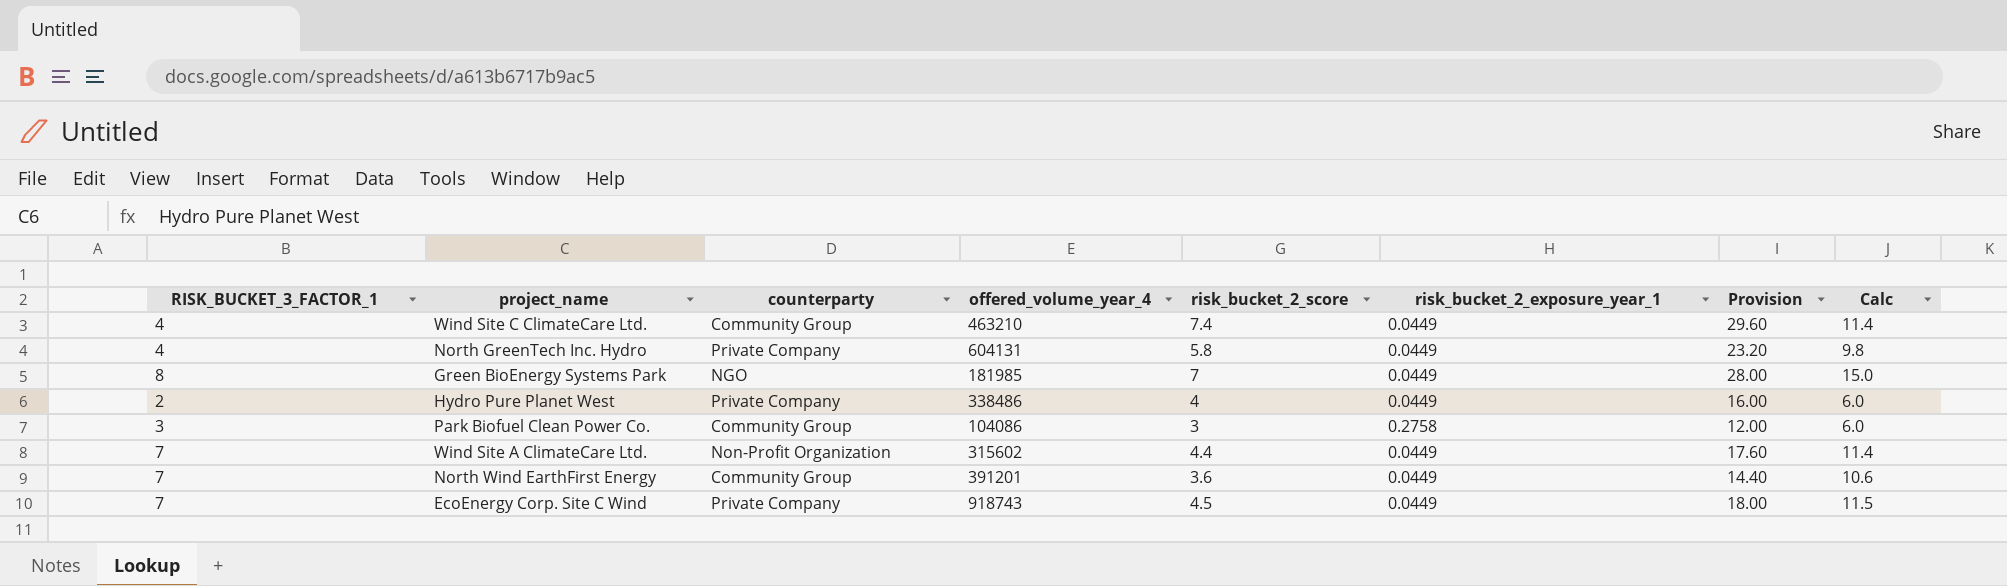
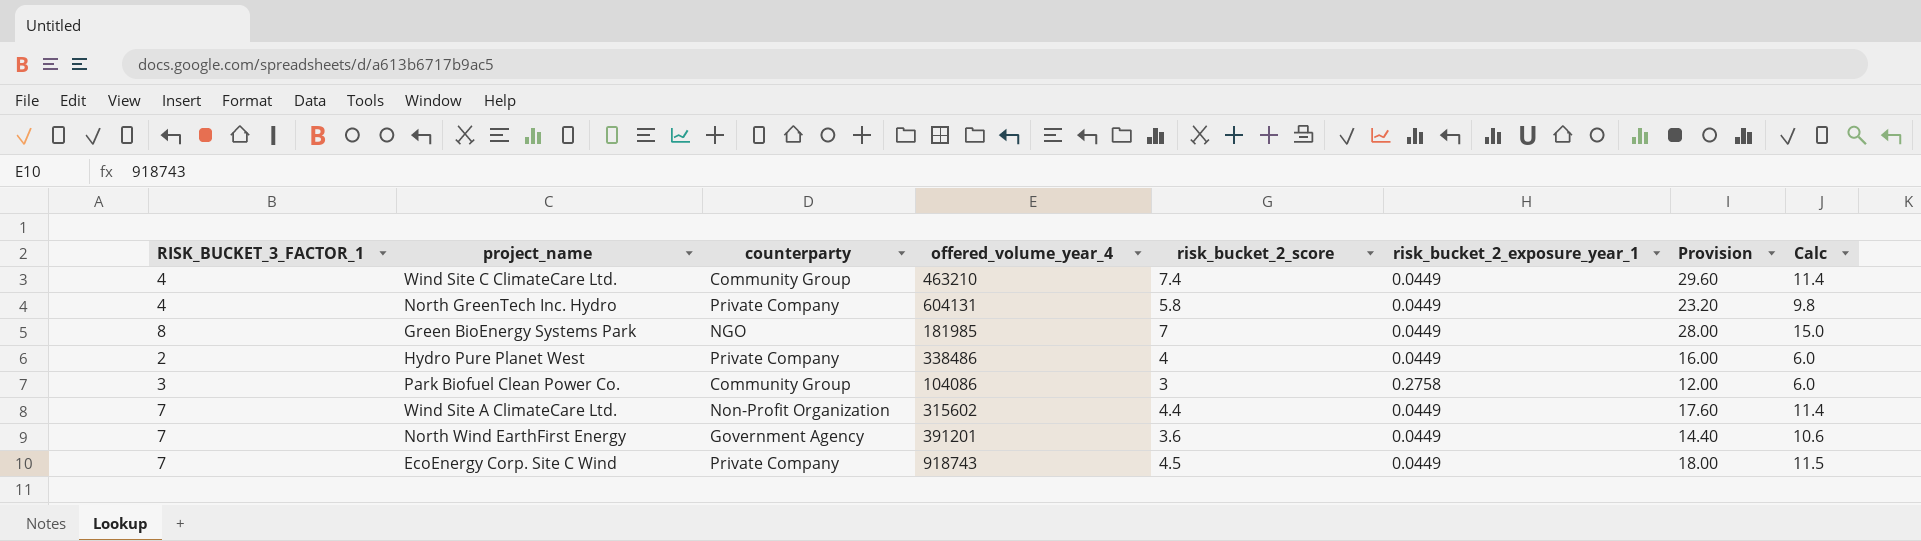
North Wind EarthFirst Energy | counterparty: Community Group -> Government Agency

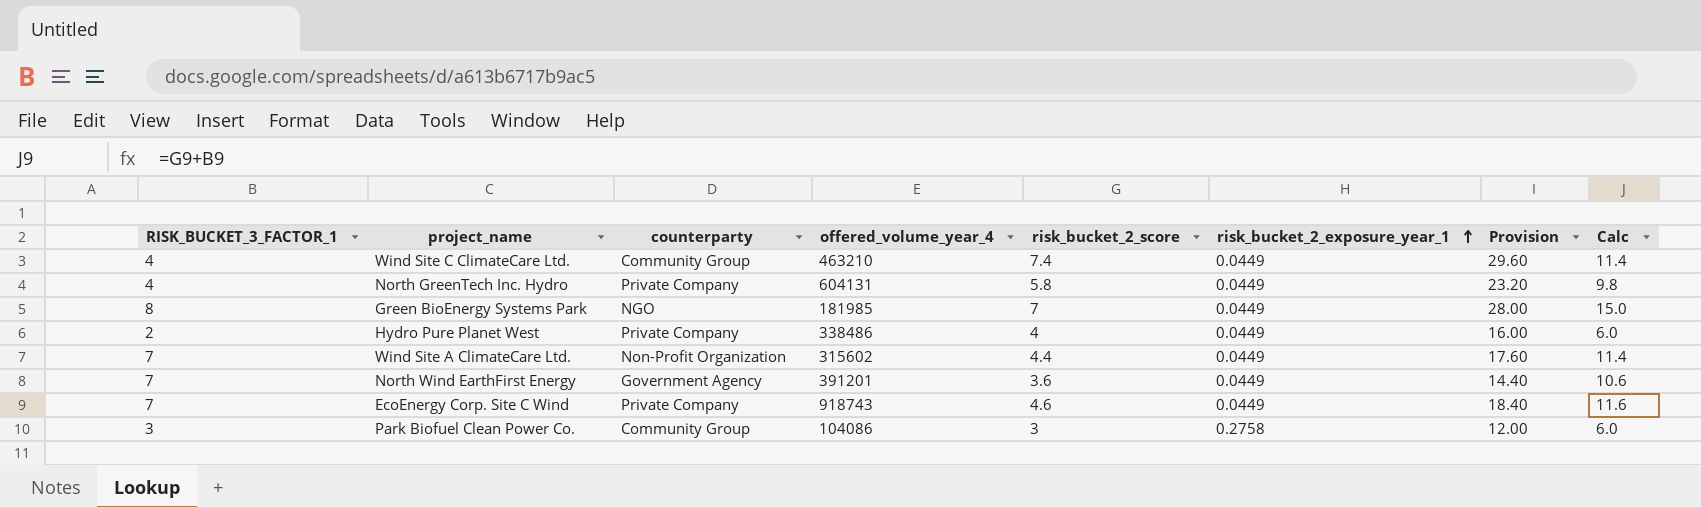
row order: none -> risk_bucket_2_exposure_year_1 ascending
EcoEnergy Corp. Site C Wind | risk_bucket_2_score: 4.5 -> 4.6
EcoEnergy Corp. Site C Wind | Provision: 18.00 -> 18.40
EcoEnergy Corp. Site C Wind | Calc: 11.5 -> 11.6

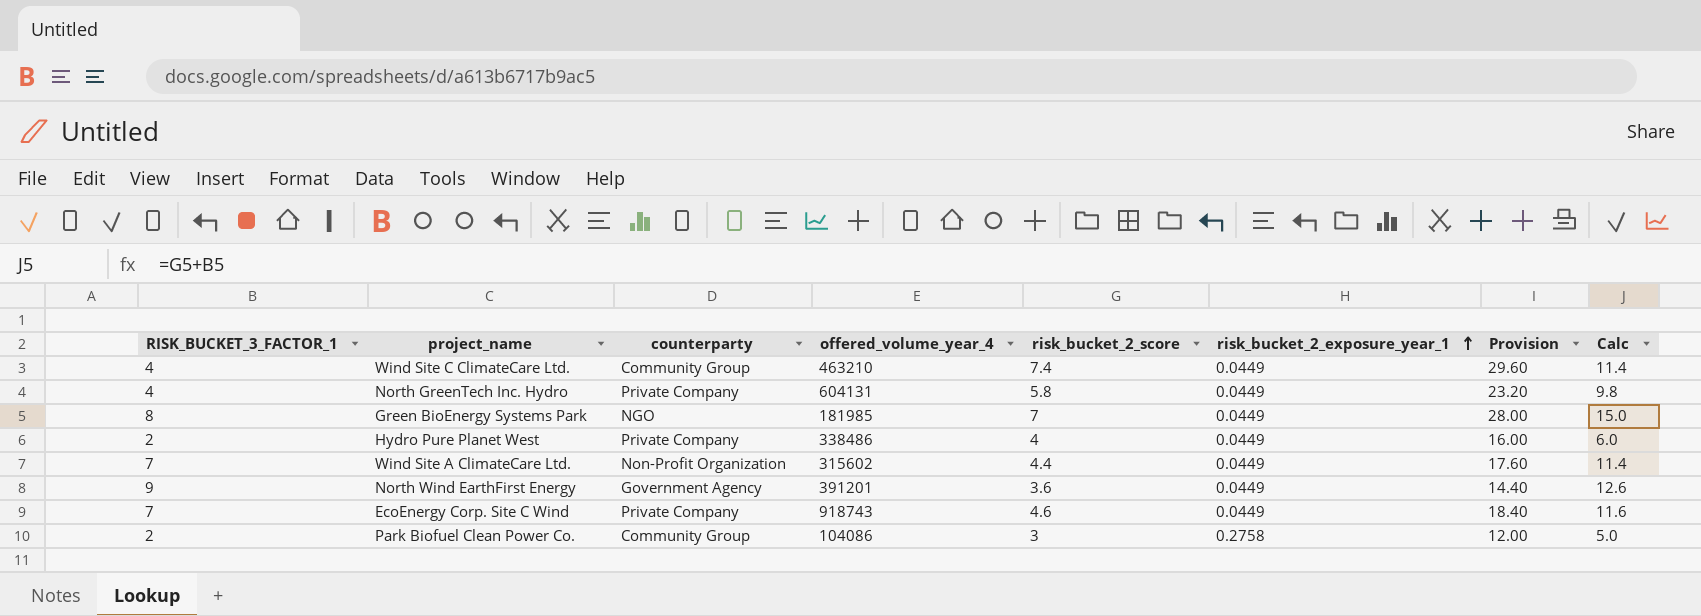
North Wind EarthFirst Energy | RISK_BUCKET_3_FACTOR_1: 7 -> 9
North Wind EarthFirst Energy | Calc: 10.6 -> 12.6
Park Biofuel Clean Power Co. | RISK_BUCKET_3_FACTOR_1: 3 -> 2
Park Biofuel Clean Power Co. | Calc: 6.0 -> 5.0

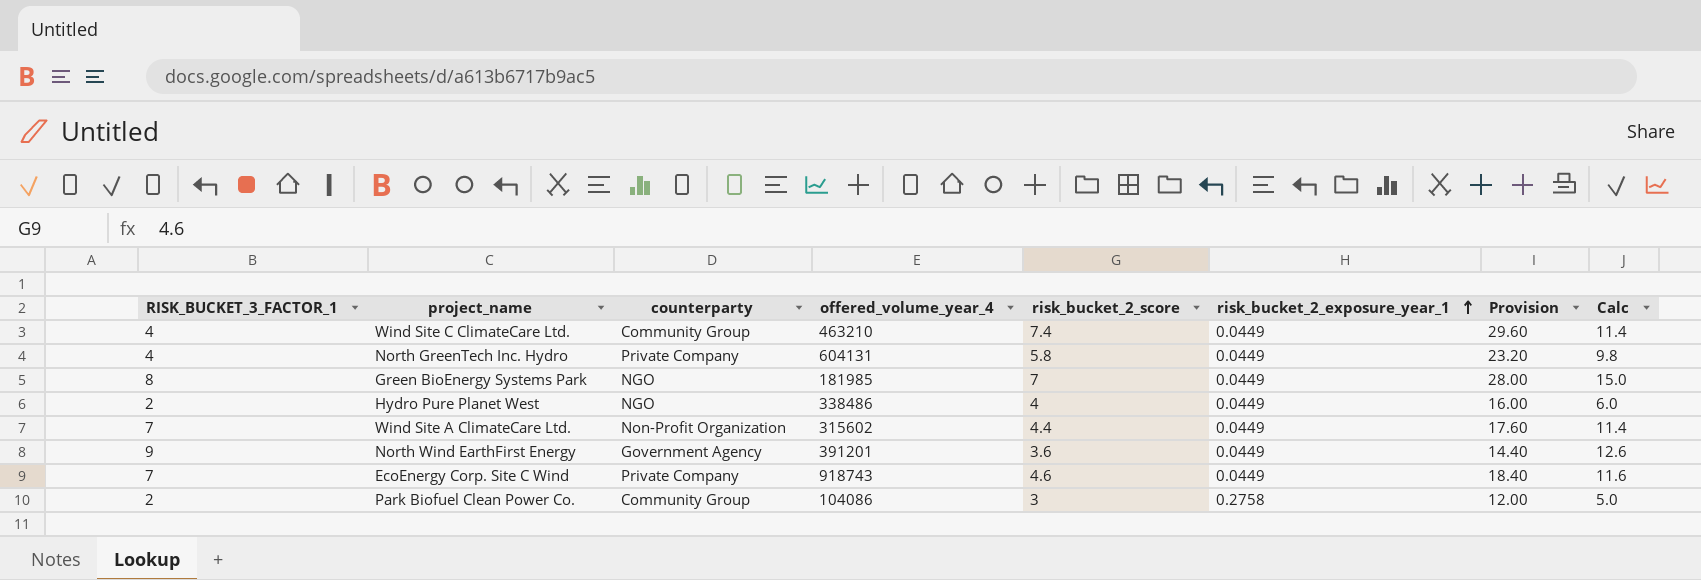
Hydro Pure Planet West | counterparty: Private Company -> NGO

